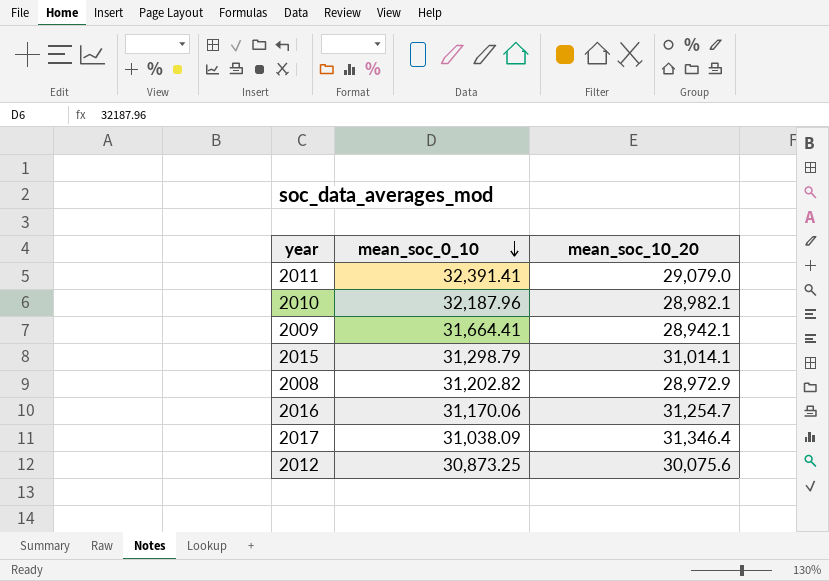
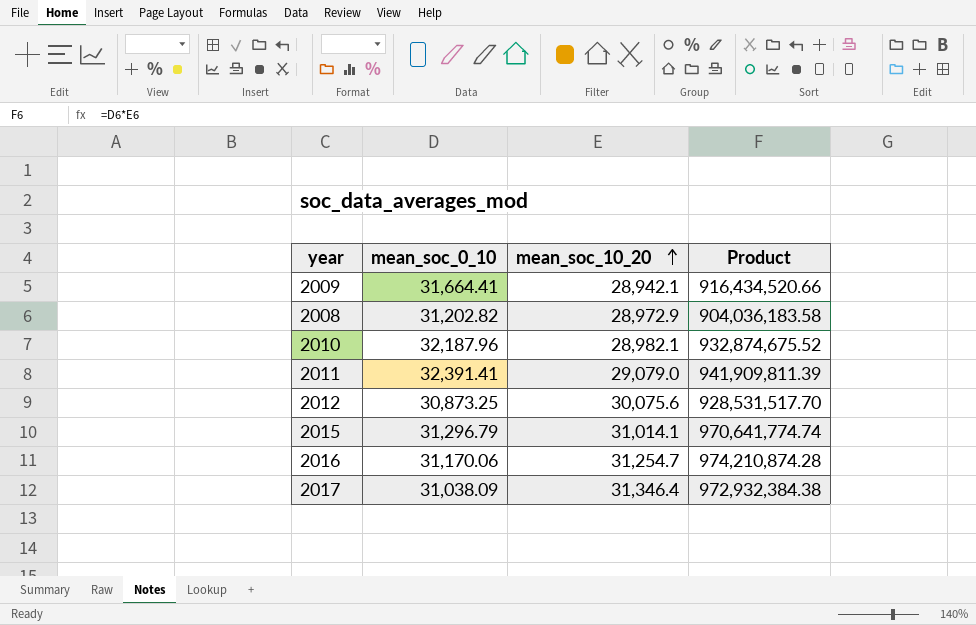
row order: mean_soc_0_10 descending -> mean_soc_10_20 ascending
column Product | formula: none -> [mean_soc_0_10] * [mean_soc_10_20]
2015 | mean_soc_0_10: 31,298.79 -> 31,296.79

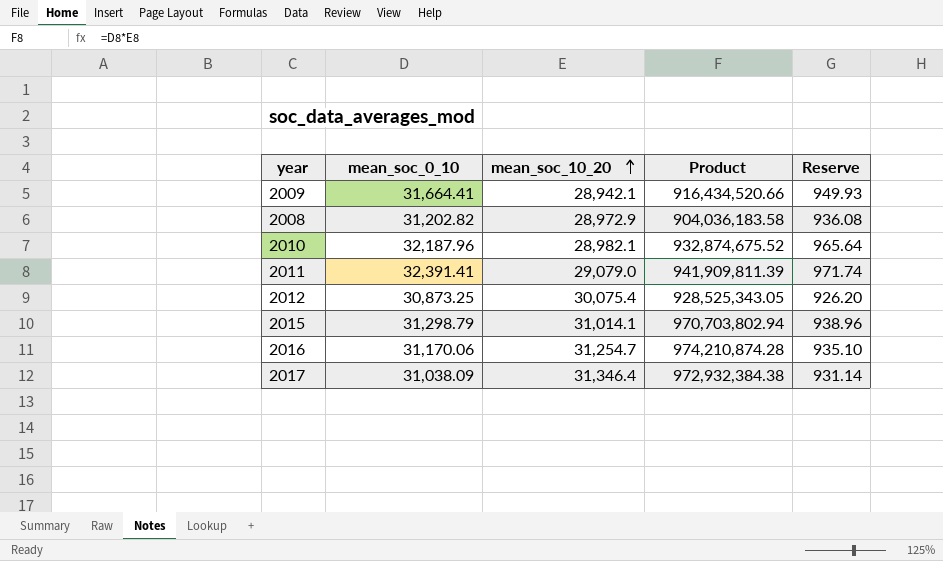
column Reserve | formula: none -> [mean_soc_0_10] * 0.03
2012 | mean_soc_10_20: 30,075.6 -> 30,075.4
2012 | Product: 928,531,517.70 -> 928,525,343.05
2015 | mean_soc_0_10: 31,296.79 -> 31,298.79
2015 | Product: 970,641,774.74 -> 970,703,802.94

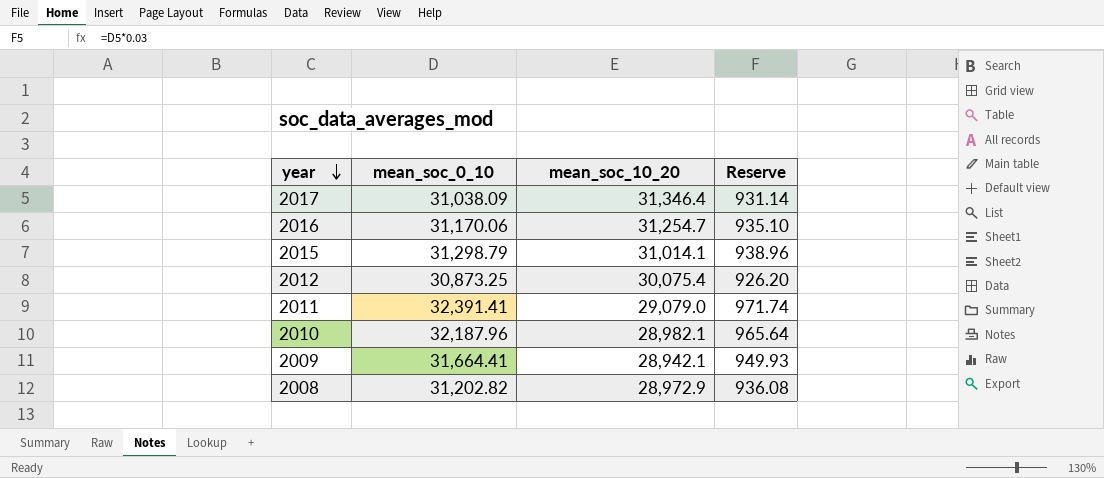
row order: mean_soc_10_20 ascending -> year descending
column Product | formula: [mean_soc_0_10] * [mean_soc_10_20] -> none

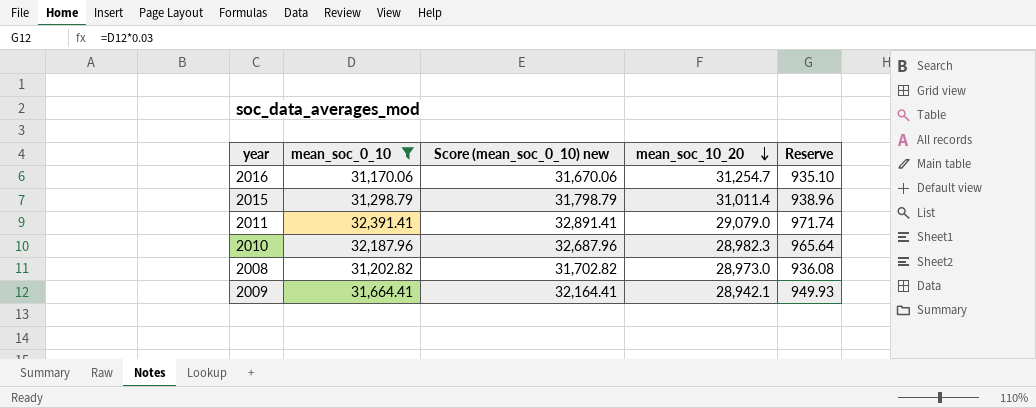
filter: none -> mean_soc_0_10 >= 31,170.06
row order: year descending -> mean_soc_10_20 descending
column Score (mean_soc_0_10) new | formula: none -> [mean_soc_0_10] + 500
2015 | mean_soc_10_20: 31,014.1 -> 31,011.4
2010 | mean_soc_10_20: 28,982.1 -> 28,982.3
2008 | mean_soc_10_20: 28,972.9 -> 28,973.0

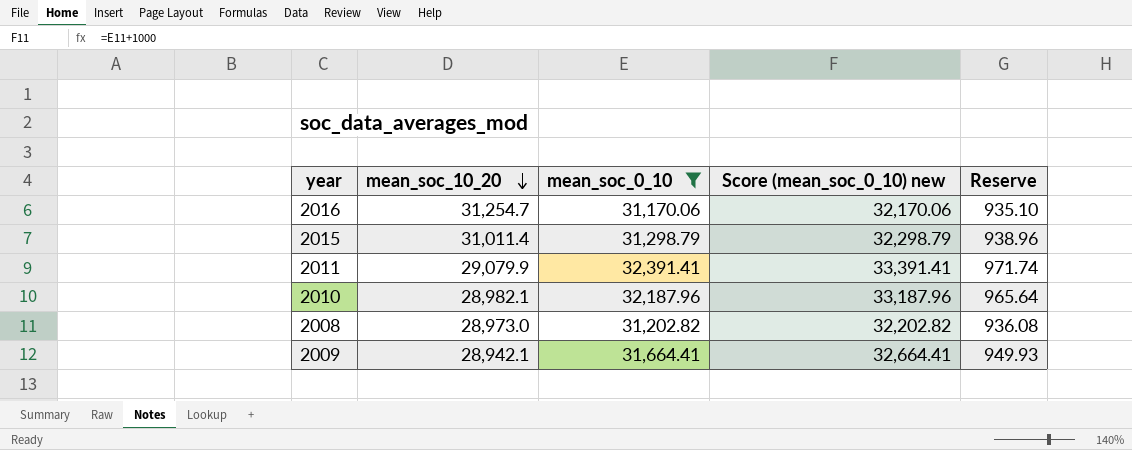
column mean_soc_10_20 | position: 4 -> 2
column Score (mean_soc_0_10) new | formula: [mean_soc_0_10] + 500 -> [mean_soc_0_10] + 1000
2011 | mean_soc_10_20: 29,079.0 -> 29,079.9
2010 | mean_soc_10_20: 28,982.3 -> 28,982.1

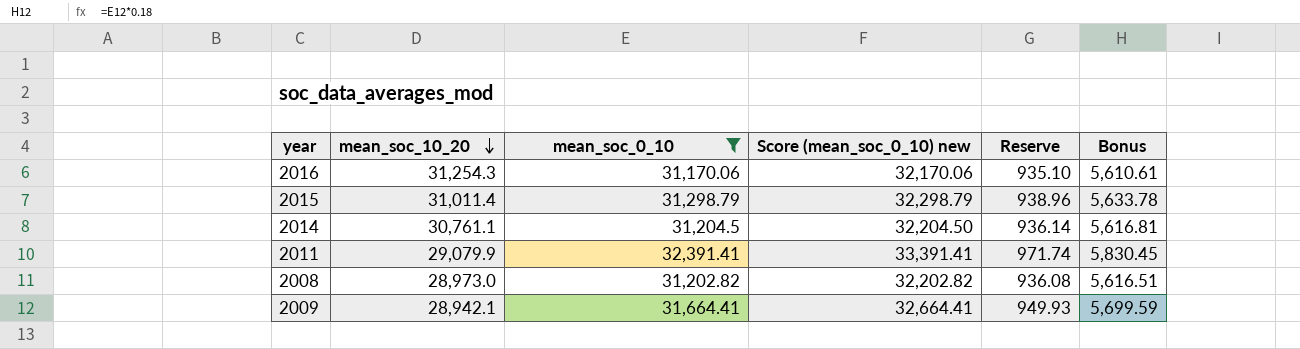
column Bonus | formula: none -> [mean_soc_0_10] * 0.18
row 2010: 28,982.1 | 32,187.96 | 33,187.96 | 965.64 -> none
2016 | mean_soc_10_20: 31,254.7 -> 31,254.3
row 2014: none -> 30,761.1 | 31,204.5 | 32,204.50 | 936.14 | 5,616.81

